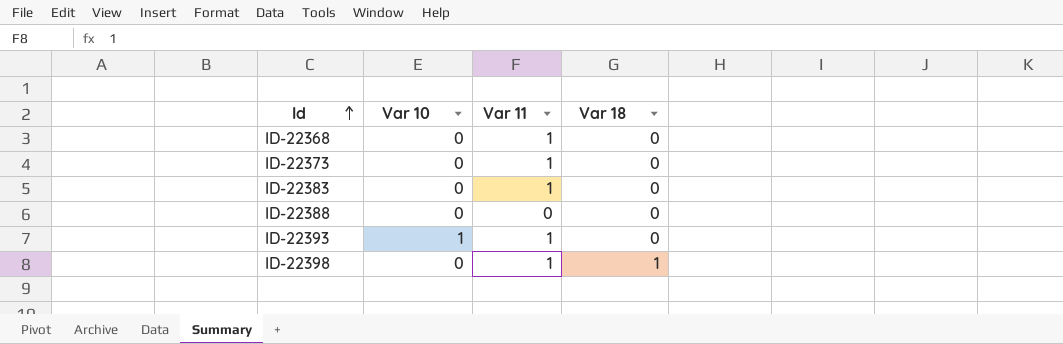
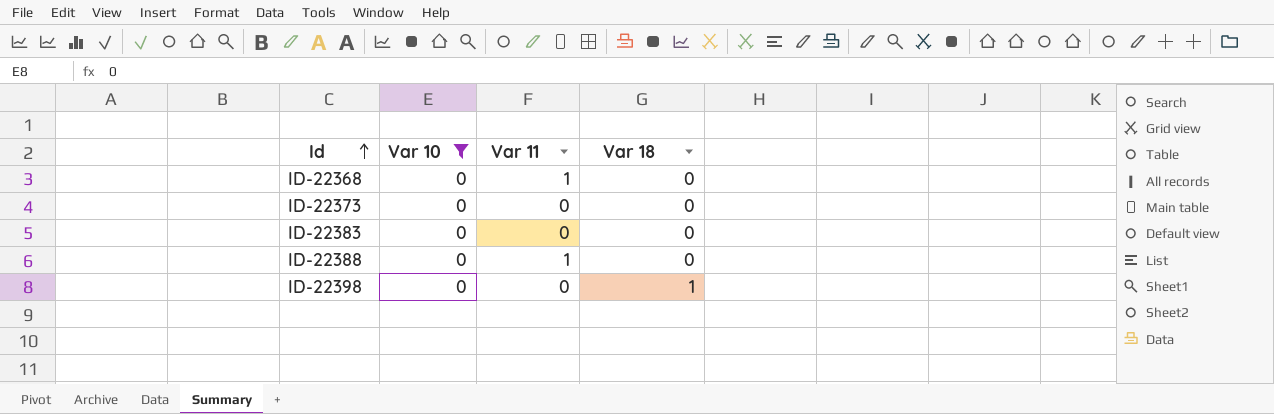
filter: none -> Var 10 = 0
ID-22373 | Var 11: 1 -> 0
ID-22383 | Var 11: 1 -> 0
ID-22388 | Var 11: 0 -> 1
ID-22398 | Var 11: 1 -> 0

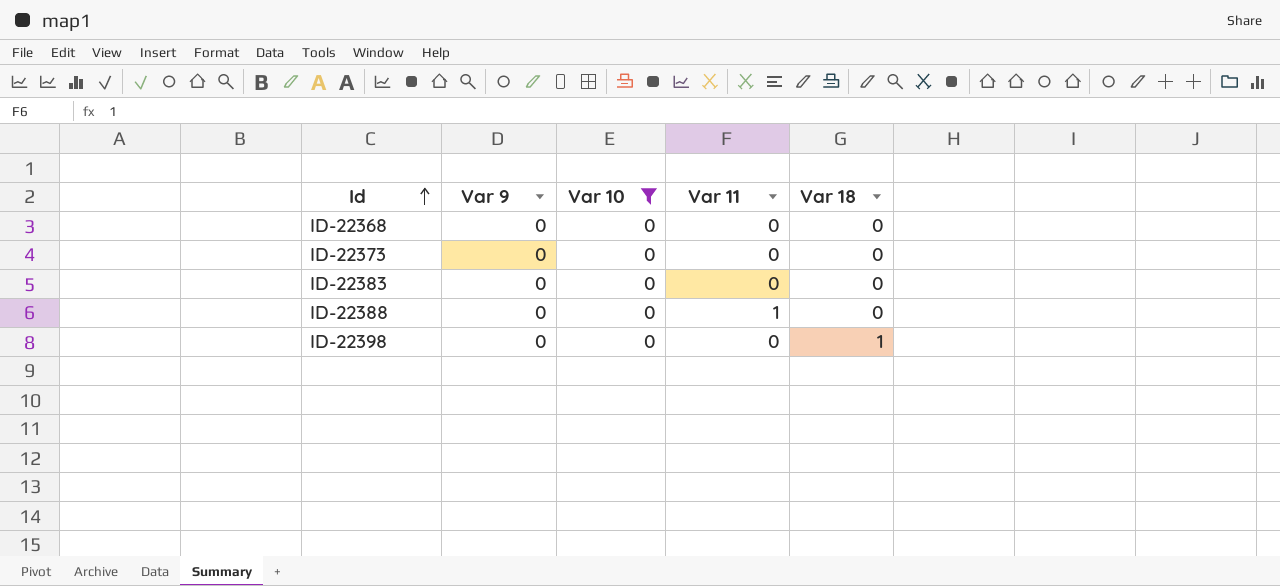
column Var 9 | position: none -> 2
ID-22368 | Var 11: 1 -> 0

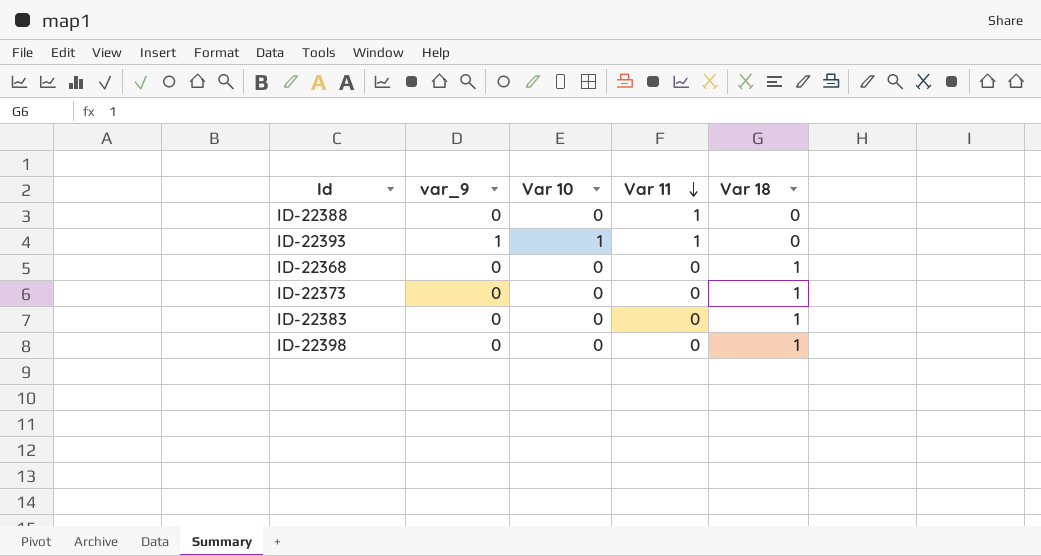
filter: Var 10 = 0 -> none
row order: Id ascending -> Var 11 descending
column name: Var 9 -> var_9
ID-22368 | Var 18: 0 -> 1
ID-22373 | Var 18: 0 -> 1
ID-22383 | Var 18: 0 -> 1

